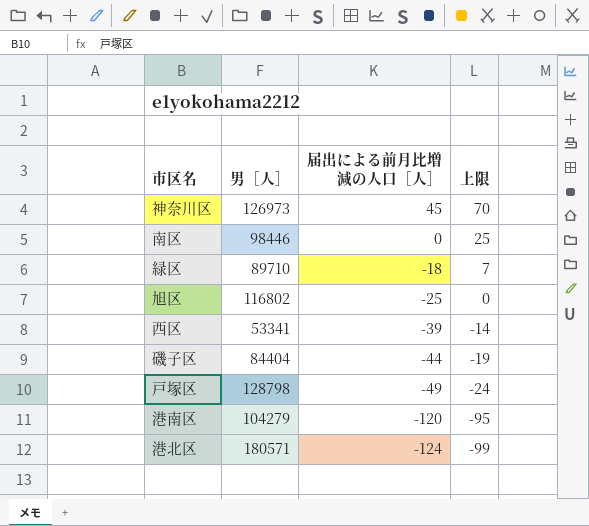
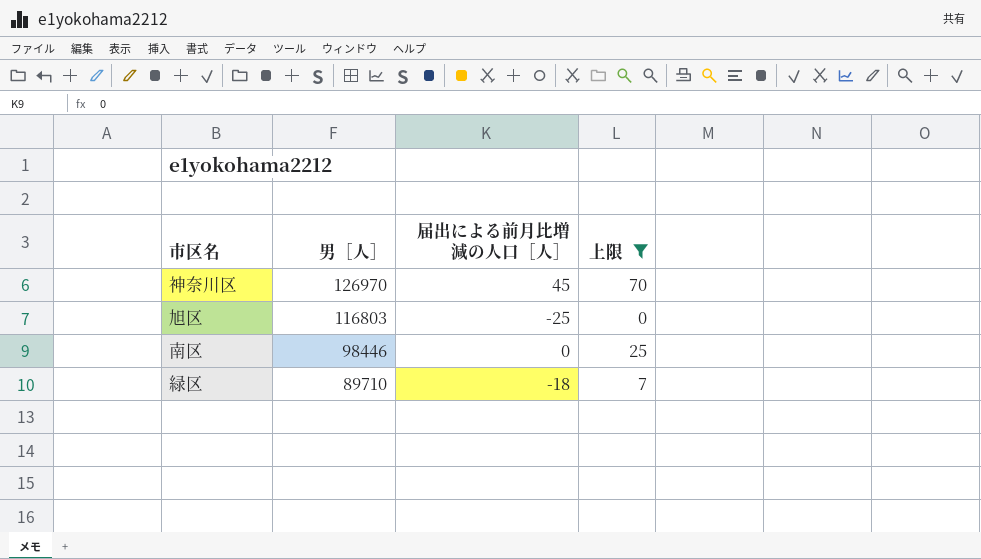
filter: none -> 上限 >= 0
row order: 届出による前月比増減の人口［人］ descending -> 男［人］ descending
神奈川区 | 男［人］: 126973 -> 126970
旭区 | 男［人］: 116802 -> 116803

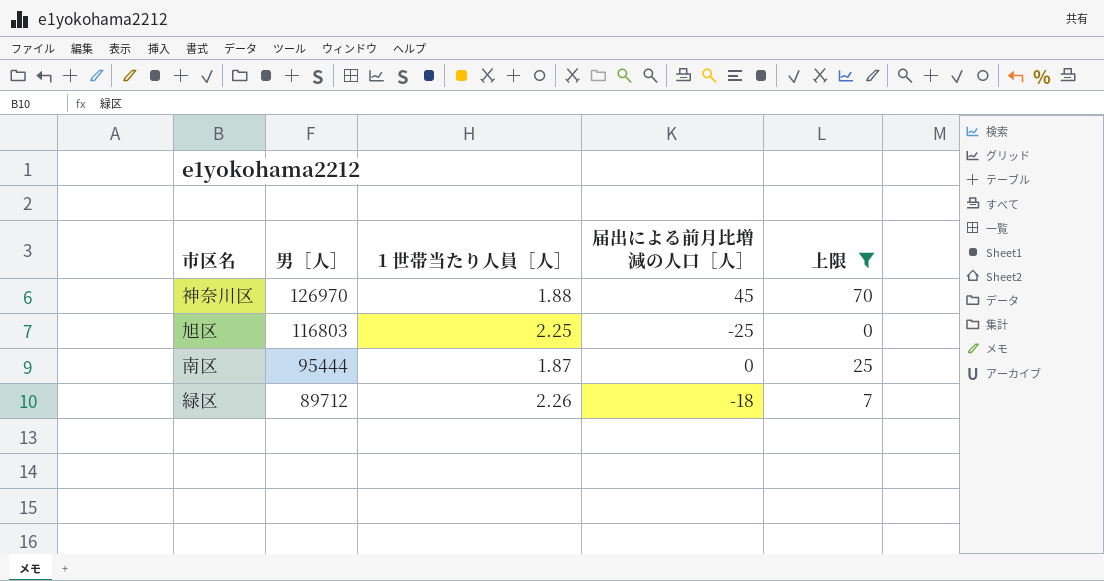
column １世帯当たり人員［人］ | position: none -> 3
南区 | 男［人］: 98446 -> 95444
緑区 | 男［人］: 89710 -> 89712

